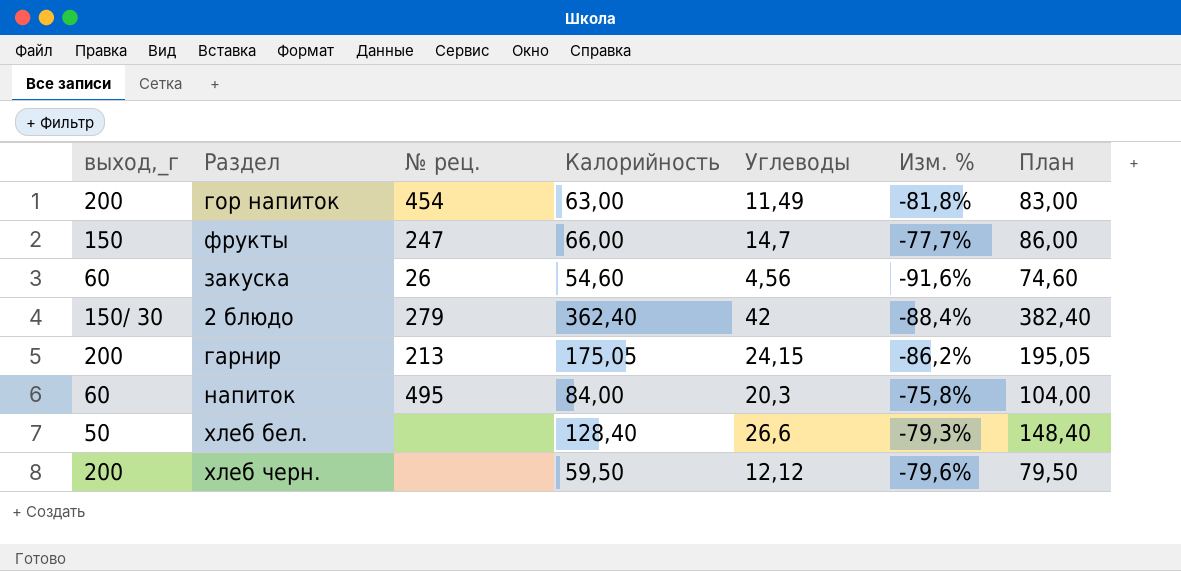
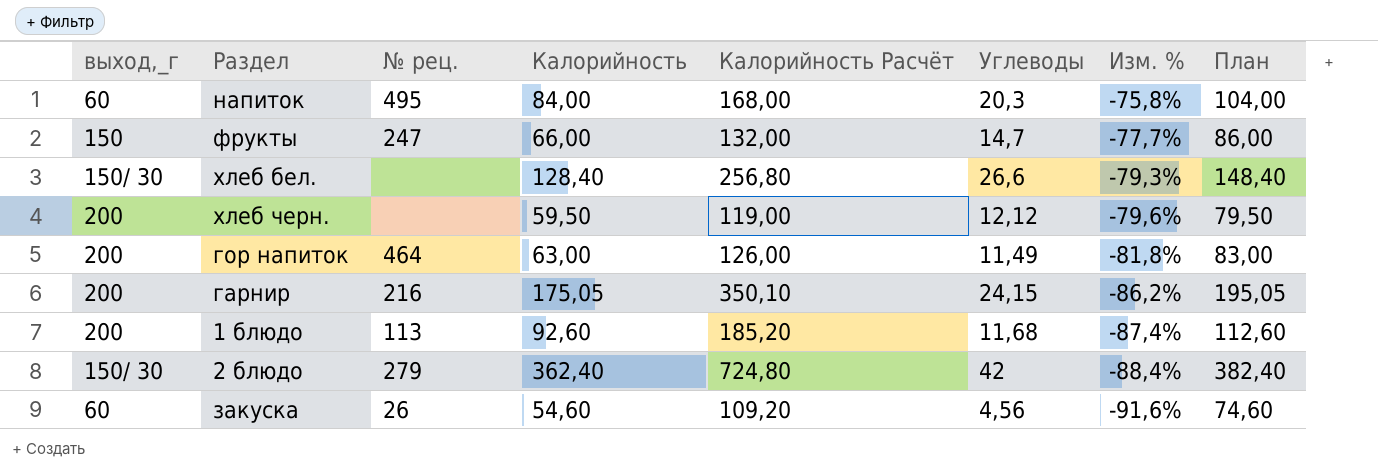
row order: none -> Изм. % descending
column Калорийность Расчёт | formula: none -> [Калорийность] * 2
хлеб бел. | выход,_г: 50 -> 150/ 30
гор напиток | № рец.: 454 -> 464
гарнир | № рец.: 213 -> 216
row 1 блюдо: none -> 200 | 113 | 92,60 | 185,20 | 11,68 | -87,4% | 112,60

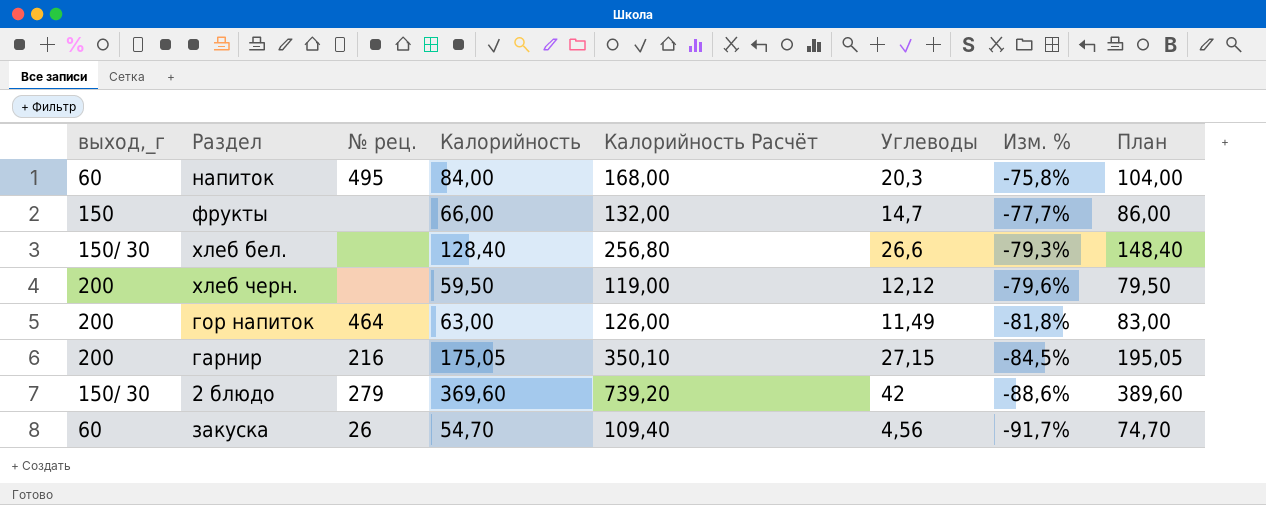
row 1 блюдо: 200 | 113 | 92,60 | 185,20 | 11,68 | -87,4% | 112,60 -> none
фрукты | № рец.: 247 -> none
гарнир | Углеводы: 24,15 -> 27,15
гарнир | Изм. %: -86,2% -> -84,5%
2 блюдо | Калорийность: 362,40 -> 369,60
2 блюдо | Калорийность Расчёт: 724,80 -> 739,20
2 блюдо | Изм. %: -88,4% -> -88,6%
2 блюдо | План: 382,40 -> 389,60
закуска | Калорийность: 54,60 -> 54,70
закуска | Калорийность Расчёт: 109,20 -> 109,40
закуска | Изм. %: -91,6% -> -91,7%
закуска | План: 74,60 -> 74,70

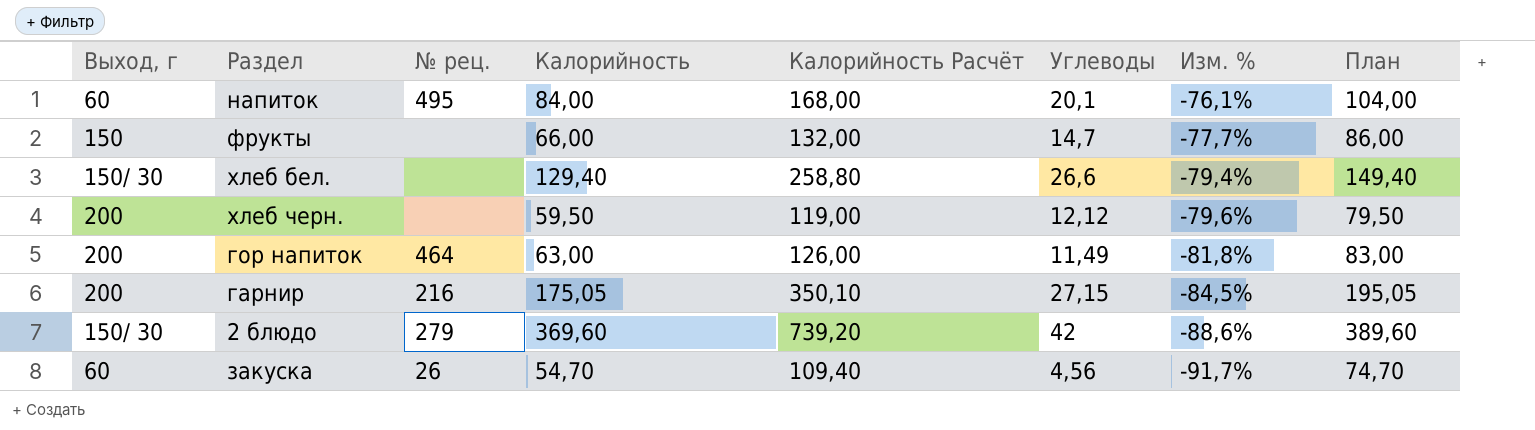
column name: выход,_г -> Выход, г
напиток | Углеводы: 20,3 -> 20,1
напиток | Изм. %: -75,8% -> -76,1%
хлеб бел. | Калорийность: 128,40 -> 129,40
хлеб бел. | Калорийность Расчёт: 256,80 -> 258,80
хлеб бел. | Изм. %: -79,3% -> -79,4%
хлеб бел. | План: 148,40 -> 149,40

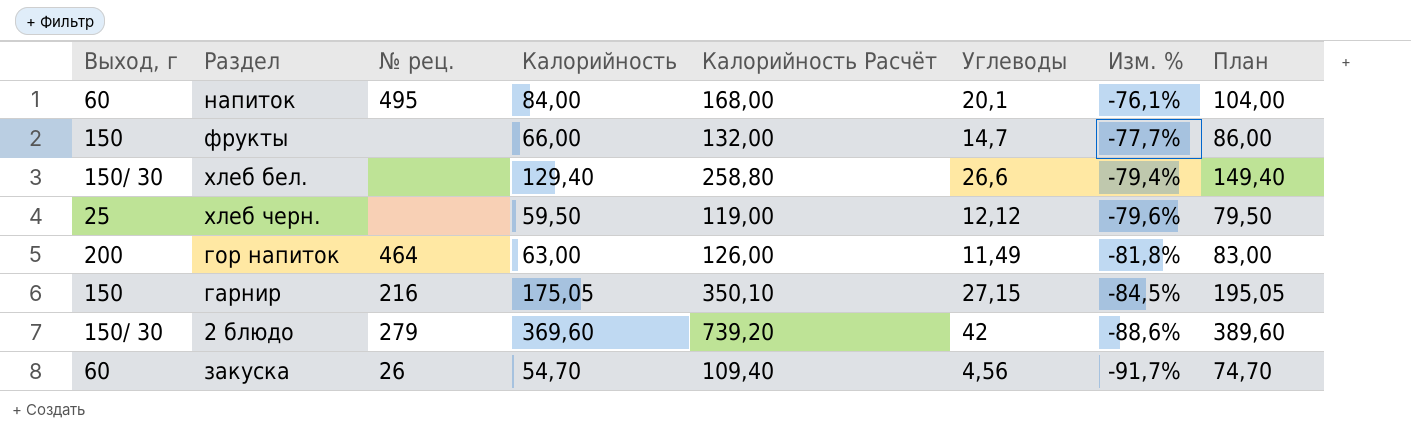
хлеб черн. | Выход, г: 200 -> 25
гарнир | Выход, г: 200 -> 150

